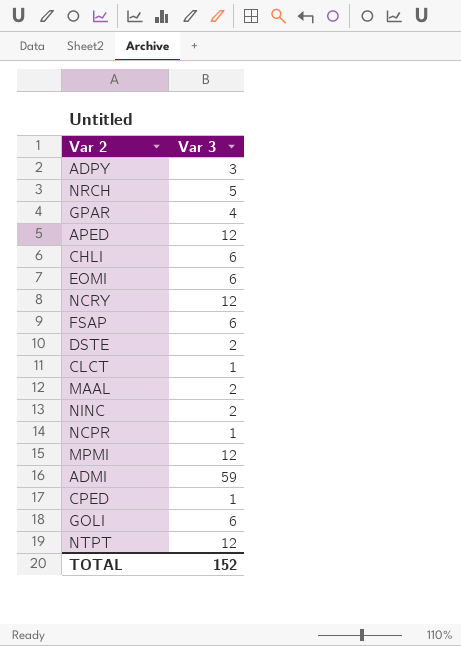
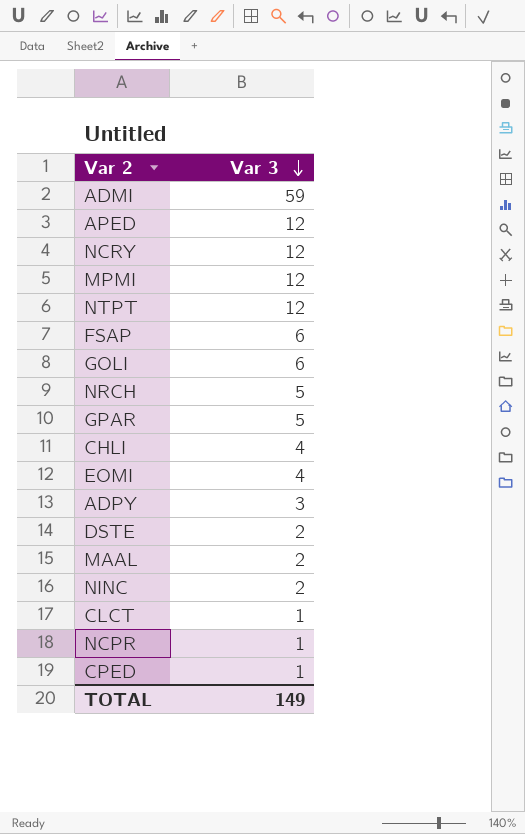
row order: none -> Var 3 descending
GPAR | Var 3: 4 -> 5
CHLI | Var 3: 6 -> 4
EOMI | Var 3: 6 -> 4
TOTAL | Var 3: 152 -> 149

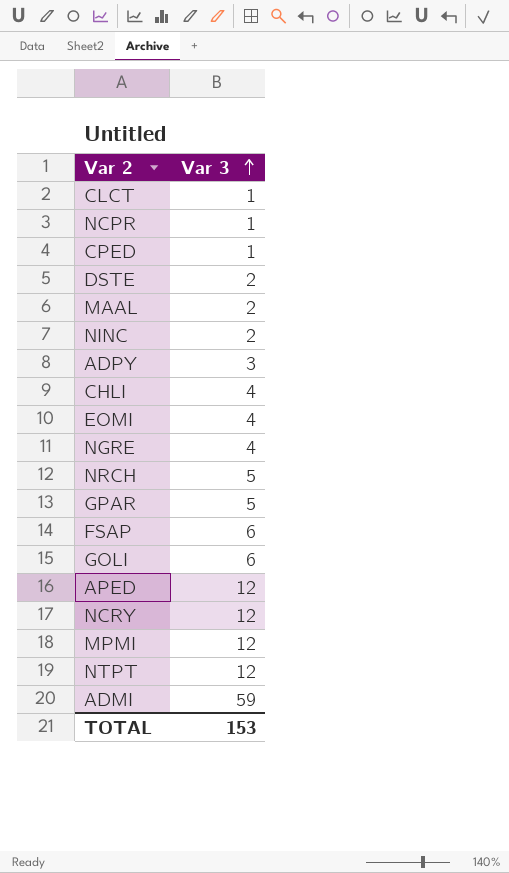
row order: Var 3 descending -> Var 3 ascending
row NGRE: none -> 4
TOTAL | Var 3: 149 -> 153

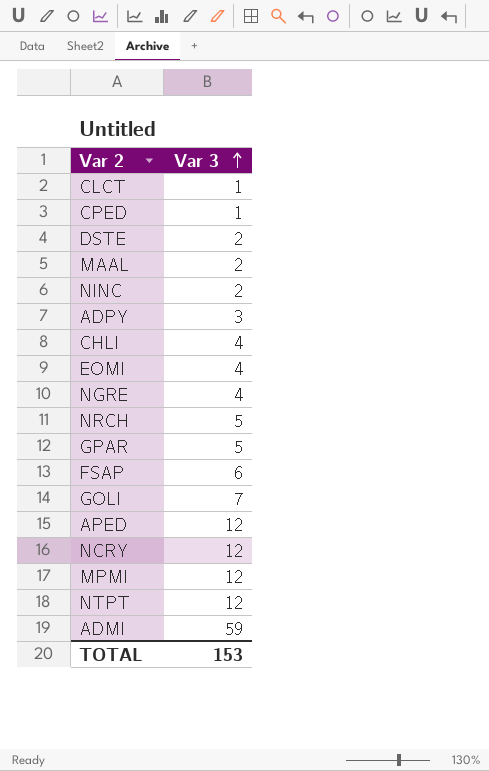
row NCPR: 1 -> none
GOLI | Var 3: 6 -> 7

